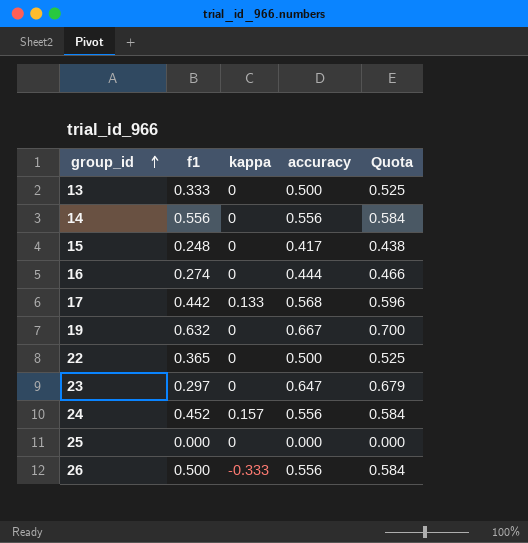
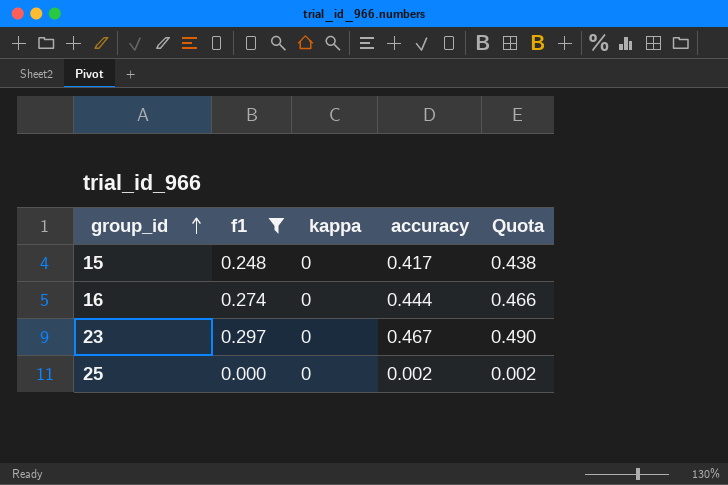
filter: none -> f1 <= 0.297
23 | accuracy: 0.647 -> 0.467
23 | Quota: 0.679 -> 0.490
25 | accuracy: 0.000 -> 0.002
25 | Quota: 0.000 -> 0.002

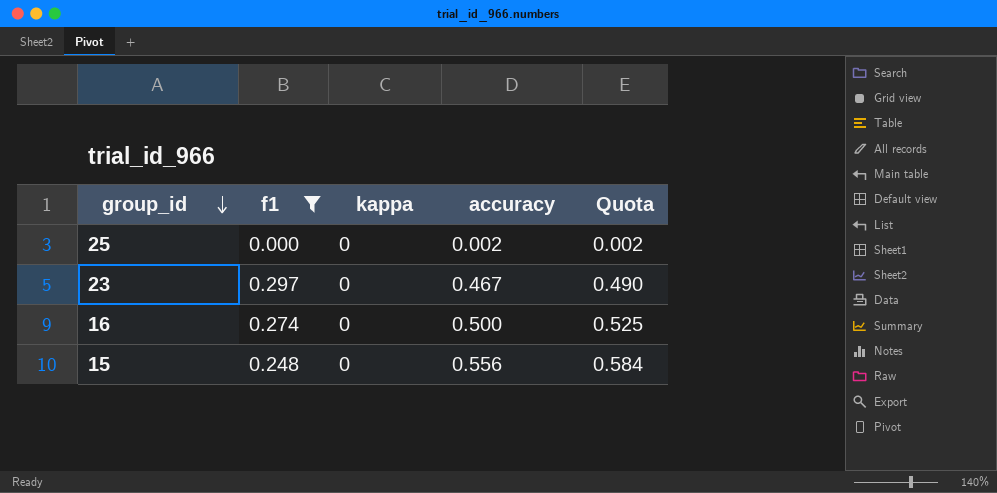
row order: group_id ascending -> group_id descending
16 | accuracy: 0.444 -> 0.500
16 | Quota: 0.466 -> 0.525
15 | accuracy: 0.417 -> 0.556
15 | Quota: 0.438 -> 0.584

